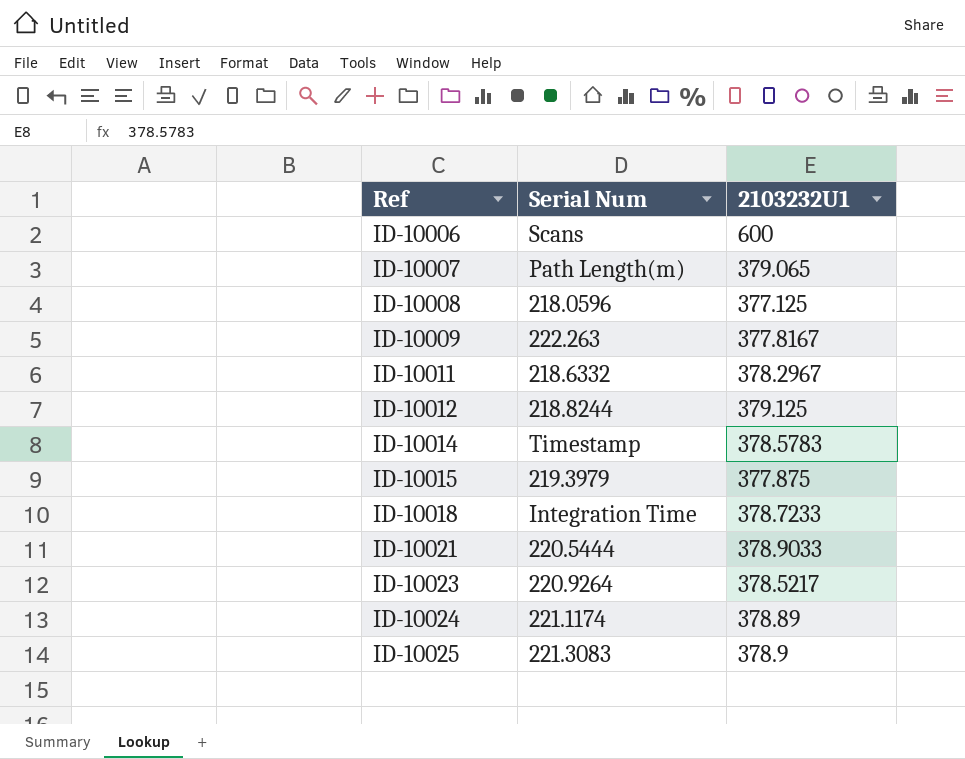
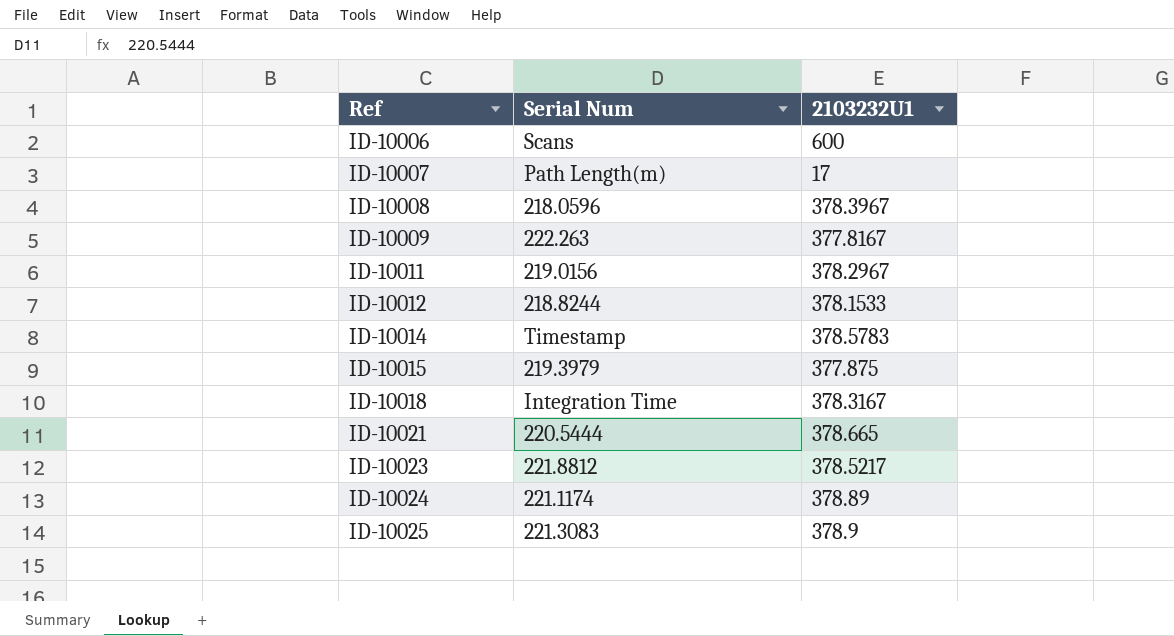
ID-10007 | 2103232U1: 379.065 -> 17
ID-10008 | 2103232U1: 377.125 -> 378.3967
ID-10011 | Serial Num: 218.6332 -> 219.0156
ID-10012 | 2103232U1: 379.125 -> 378.1533
ID-10018 | 2103232U1: 378.7233 -> 378.3167
ID-10021 | 2103232U1: 378.9033 -> 378.665
ID-10023 | Serial Num: 220.9264 -> 221.8812

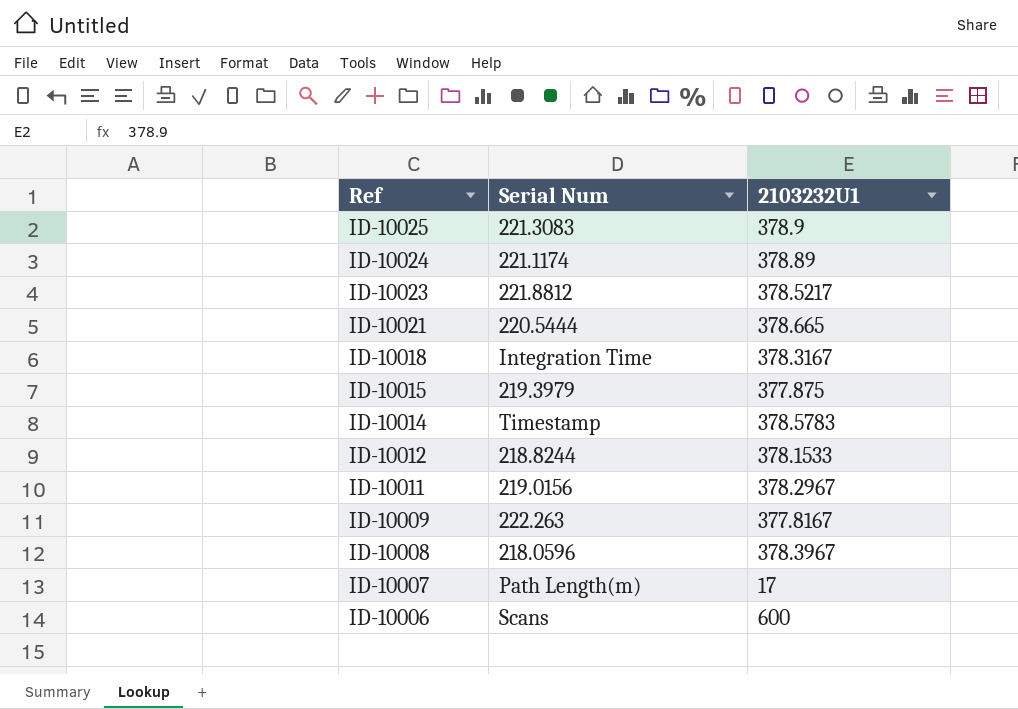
row order: Ref ascending -> Ref descending

